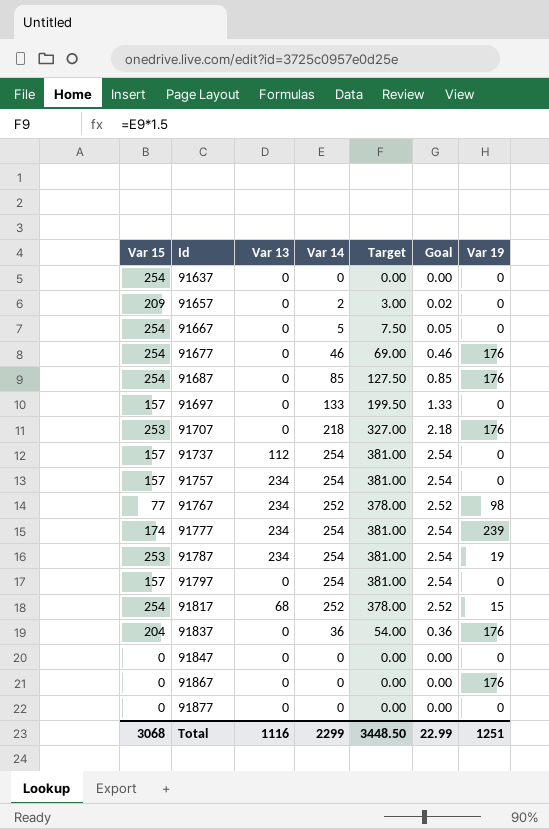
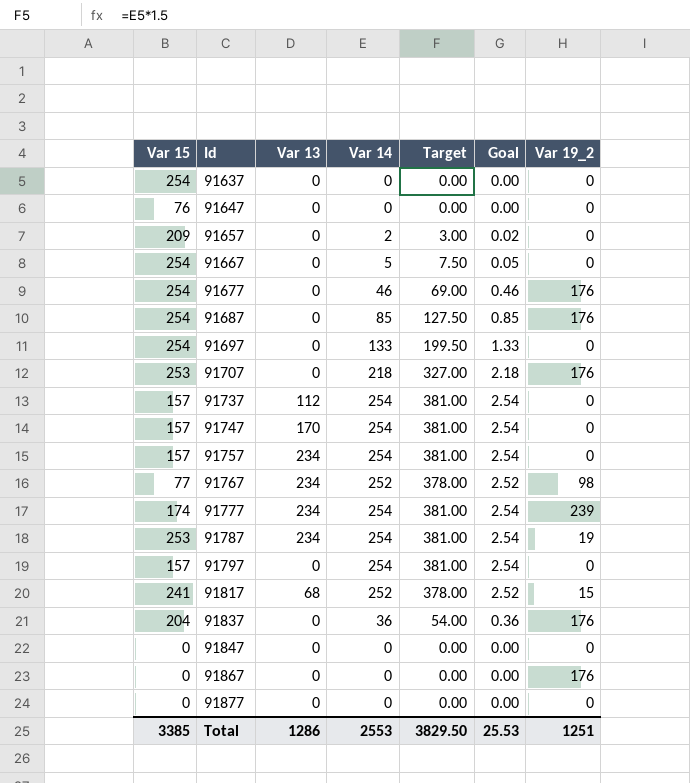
column name: Var 19 -> Var 19_2
row 91647: none -> 76 | 0 | 0 | 0.00 | 0.00 | 0
91697 | Var 15: 157 -> 254
row 91747: none -> 157 | 170 | 254 | 381.00 | 2.54 | 0
91817 | Var 15: 254 -> 241
Total | Var 15: 3068 -> 3385
Total | Var 13: 1116 -> 1286
Total | Var 14: 2299 -> 2553
Total | Target: 3448.50 -> 3829.50
Total | Goal: 22.99 -> 25.53

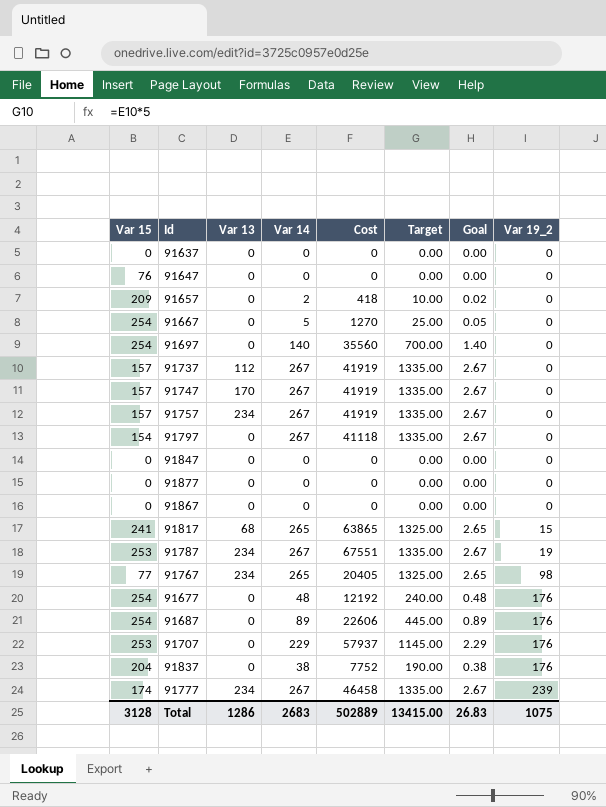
row order: Id ascending -> Var 19_2 ascending
column Cost | formula: none -> [Var 15] * [Var 14]
column Target | formula: [Var 14] * 1.5 -> [Var 14] * 5
91637 | Var 15: 254 -> 0
91697 | Var 14: 133 -> 140
91697 | Goal: 1.33 -> 1.40
91737 | Var 14: 254 -> 267
91737 | Goal: 2.54 -> 2.67
91747 | Var 14: 254 -> 267
91747 | Goal: 2.54 -> 2.67
91757 | Var 14: 254 -> 267
91757 | Goal: 2.54 -> 2.67
91797 | Var 15: 157 -> 154
91797 | Var 14: 254 -> 267
91797 | Goal: 2.54 -> 2.67
91867 | Var 19_2: 176 -> 0
91817 | Var 14: 252 -> 265
91817 | Goal: 2.52 -> 2.65
91787 | Var 14: 254 -> 267
91787 | Goal: 2.54 -> 2.67
91767 | Var 14: 252 -> 265
91767 | Goal: 2.52 -> 2.65
91677 | Var 14: 46 -> 48
91677 | Goal: 0.46 -> 0.48
91687 | Var 14: 85 -> 89
91687 | Goal: 0.85 -> 0.89
91707 | Var 14: 218 -> 229
91707 | Goal: 2.18 -> 2.29
91837 | Var 14: 36 -> 38
91837 | Goal: 0.36 -> 0.38
91777 | Var 14: 254 -> 267
91777 | Goal: 2.54 -> 2.67
Total | Var 15: 3385 -> 3128
Total | Var 14: 2553 -> 2683
Total | Target: 3829.50 -> 13415.00
Total | Goal: 25.53 -> 26.83
Total | Var 19_2: 1251 -> 1075

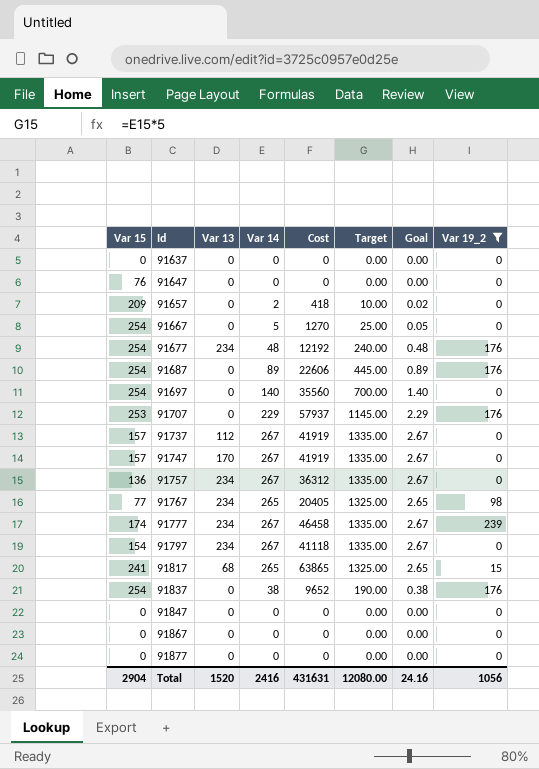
filter: none -> Var 19_2 != 19
row order: Var 19_2 ascending -> Id ascending
91677 | Var 13: 0 -> 234
91757 | Var 15: 157 -> 136
91757 | Cost: 41919 -> 36312
91797 | Var 13: 0 -> 234
91837 | Var 15: 204 -> 254
91837 | Cost: 7752 -> 9652
Total | Var 15: 3128 -> 2904
Total | Var 13: 1286 -> 1520
Total | Var 14: 2683 -> 2416
Total | Cost: 502889 -> 431631
Total | Target: 13415.00 -> 12080.00
Total | Goal: 26.83 -> 24.16
Total | Var 19_2: 1075 -> 1056

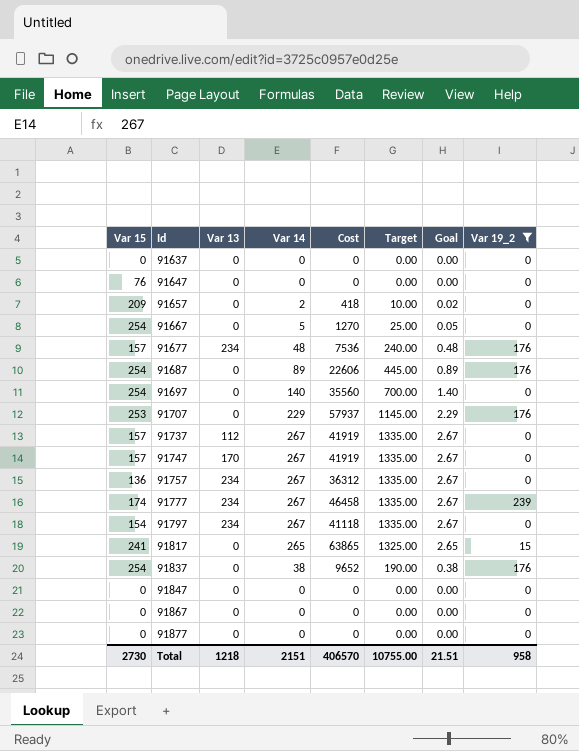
row 91767: 77 | 234 | 265 | 20405 | 1325.00 | 2.65 | 98 -> none
91677 | Var 15: 254 -> 157
91677 | Cost: 12192 -> 7536
91817 | Var 13: 68 -> 0
Total | Var 15: 2904 -> 2730
Total | Var 13: 1520 -> 1218
Total | Var 14: 2416 -> 2151
Total | Cost: 431631 -> 406570
Total | Target: 12080.00 -> 10755.00
Total | Goal: 24.16 -> 21.51
Total | Var 19_2: 1056 -> 958

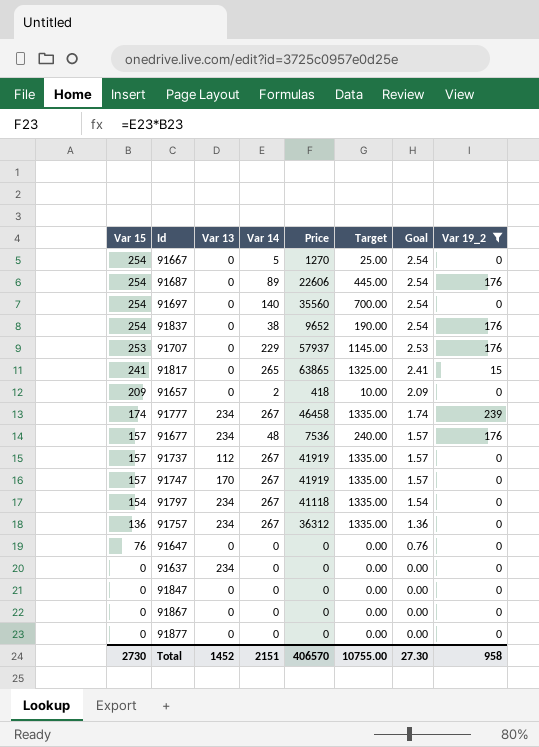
row order: Id ascending -> Var 15 descending
column name: Cost -> Price
column Goal | formula: [Var 14] * 0.01 -> [Var 15] * 0.01
91637 | Var 13: 0 -> 234
Total | Var 13: 1218 -> 1452
Total | Goal: 21.51 -> 27.30

